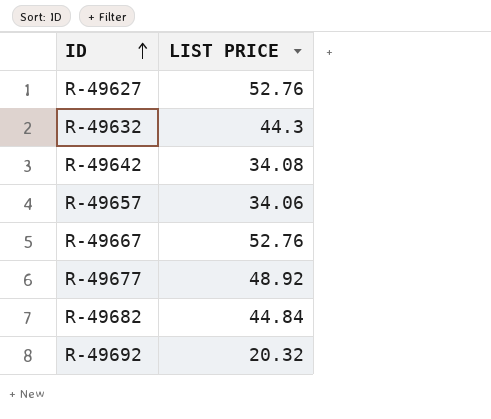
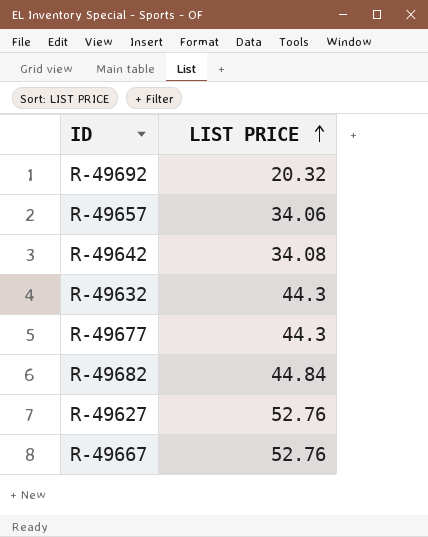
row order: ID ascending -> LIST PRICE ascending
R-49677 | LIST PRICE: 48.92 -> 44.3

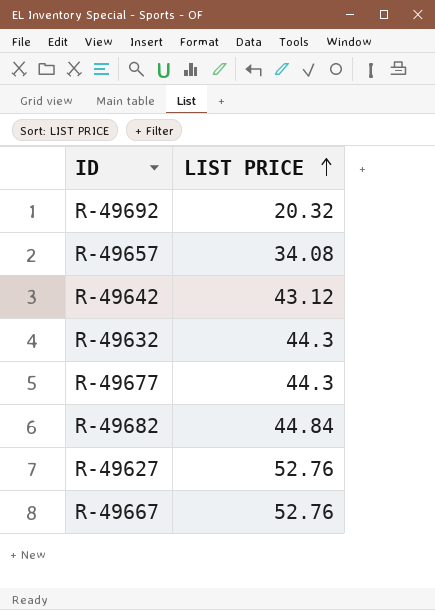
R-49657 | LIST PRICE: 34.06 -> 34.08
R-49642 | LIST PRICE: 34.08 -> 43.12

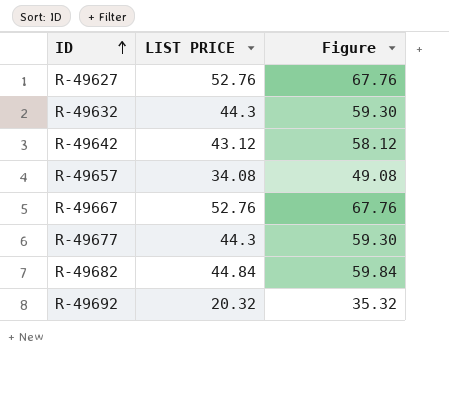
row order: LIST PRICE ascending -> ID ascending
column Figure | formula: none -> [LIST PRICE] + 15

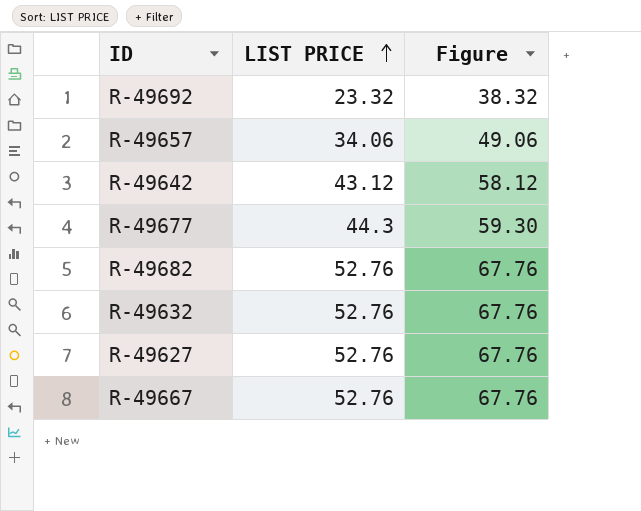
row order: ID ascending -> LIST PRICE ascending
R-49692 | LIST PRICE: 20.32 -> 23.32
R-49692 | Figure: 35.32 -> 38.32
R-49657 | LIST PRICE: 34.08 -> 34.06
R-49657 | Figure: 49.08 -> 49.06
R-49682 | LIST PRICE: 44.84 -> 52.76
R-49682 | Figure: 59.84 -> 67.76
R-49632 | LIST PRICE: 44.3 -> 52.76
R-49632 | Figure: 59.30 -> 67.76

